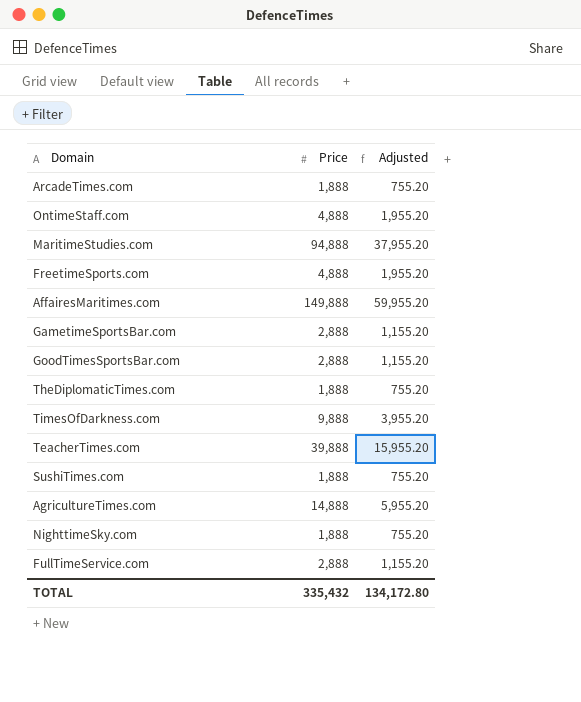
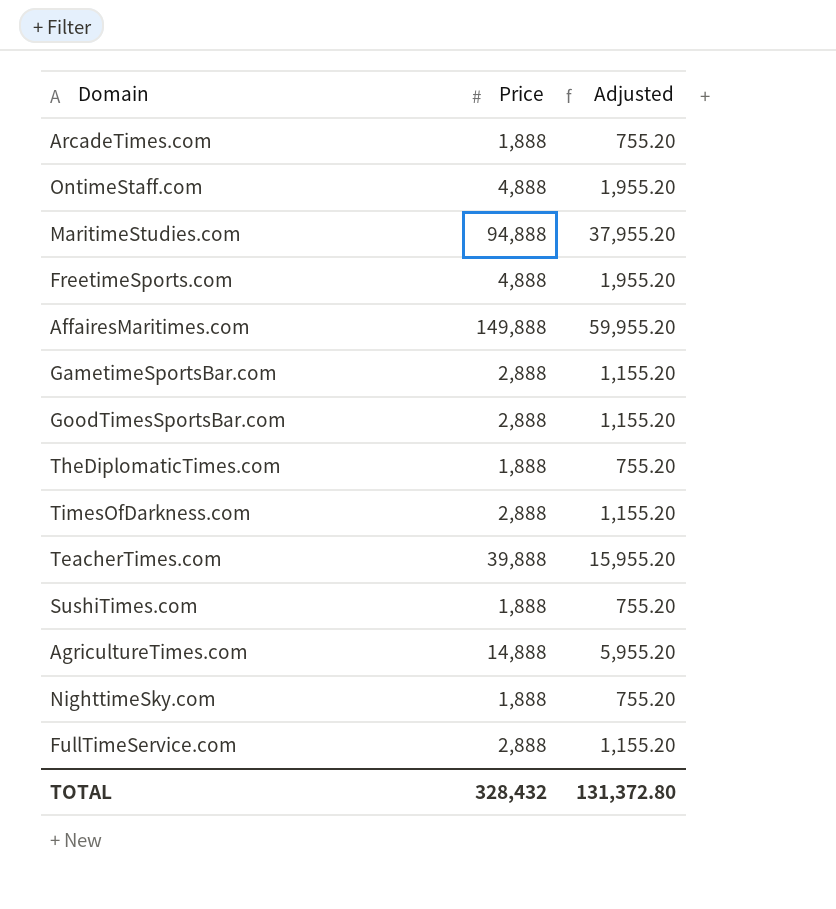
TimesOfDarkness.com | Price: 9,888 -> 2,888
TimesOfDarkness.com | Adjusted: 3,955.20 -> 1,155.20
TOTAL | Price: 335,432 -> 328,432
TOTAL | Adjusted: 134,172.80 -> 131,372.80

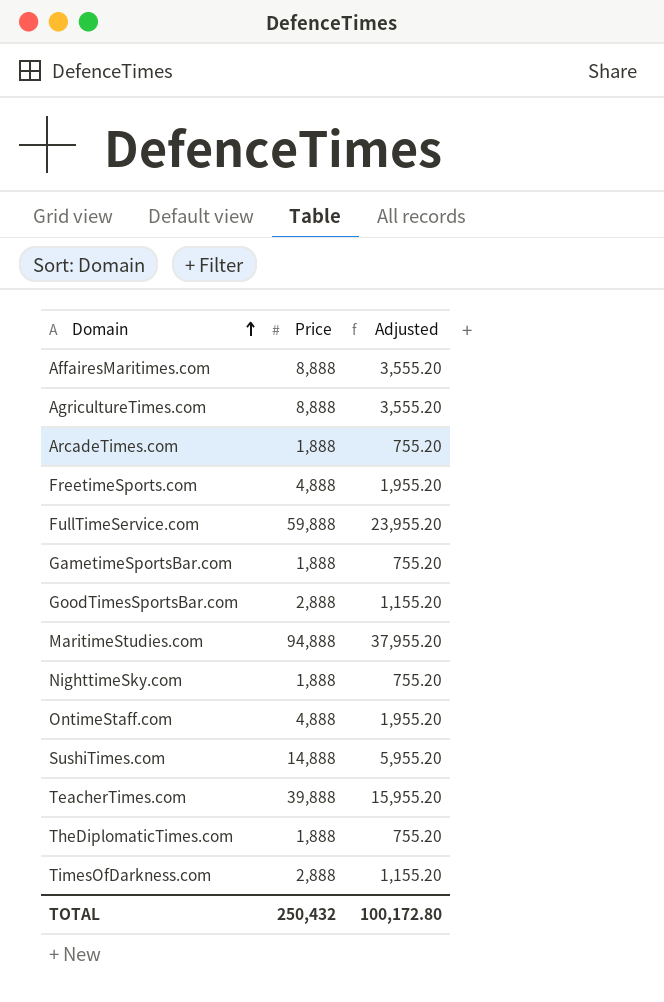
row order: none -> Domain ascending
AffairesMaritimes.com | Price: 149,888 -> 8,888
AffairesMaritimes.com | Adjusted: 59,955.20 -> 3,555.20
AgricultureTimes.com | Price: 14,888 -> 8,888
AgricultureTimes.com | Adjusted: 5,955.20 -> 3,555.20
FullTimeService.com | Price: 2,888 -> 59,888
FullTimeService.com | Adjusted: 1,155.20 -> 23,955.20
GametimeSportsBar.com | Price: 2,888 -> 1,888
GametimeSportsBar.com | Adjusted: 1,155.20 -> 755.20
SushiTimes.com | Price: 1,888 -> 14,888
SushiTimes.com | Adjusted: 755.20 -> 5,955.20
TOTAL | Price: 328,432 -> 250,432
TOTAL | Adjusted: 131,372.80 -> 100,172.80

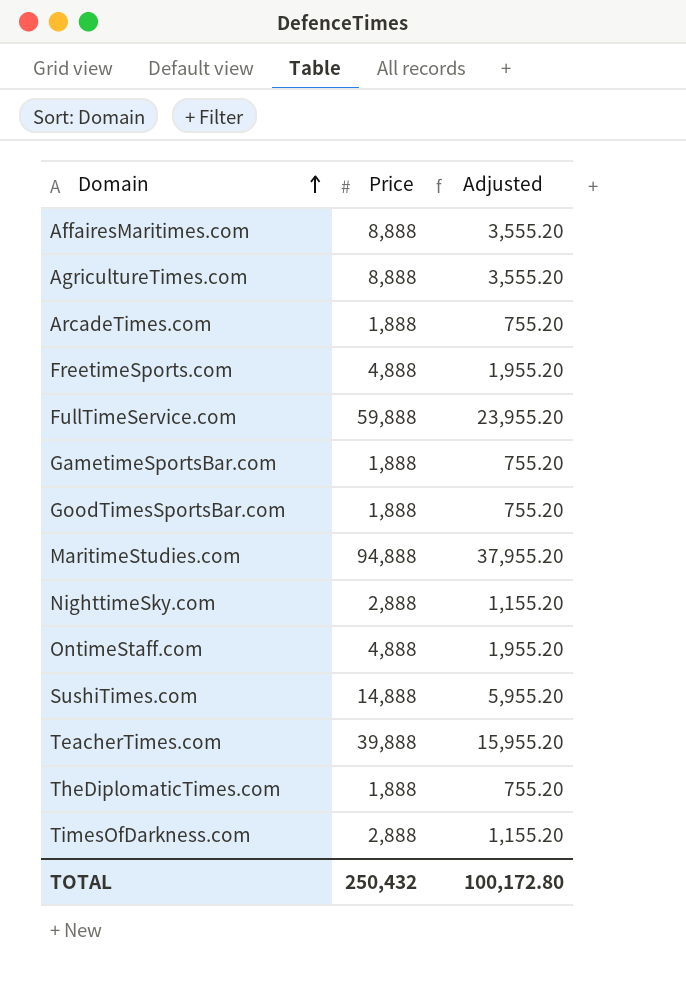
GoodTimesSportsBar.com | Price: 2,888 -> 1,888
GoodTimesSportsBar.com | Adjusted: 1,155.20 -> 755.20
NighttimeSky.com | Price: 1,888 -> 2,888
NighttimeSky.com | Adjusted: 755.20 -> 1,155.20

